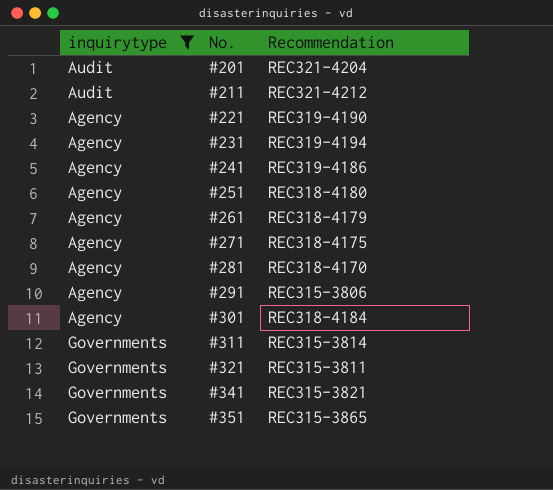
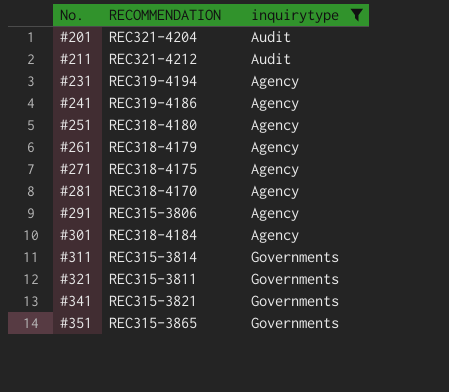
column name: Recommendation -> RECOMMENDATION
column inquirytype | position: 1 -> 3
row #221: Agency | REC319-4190 -> none

